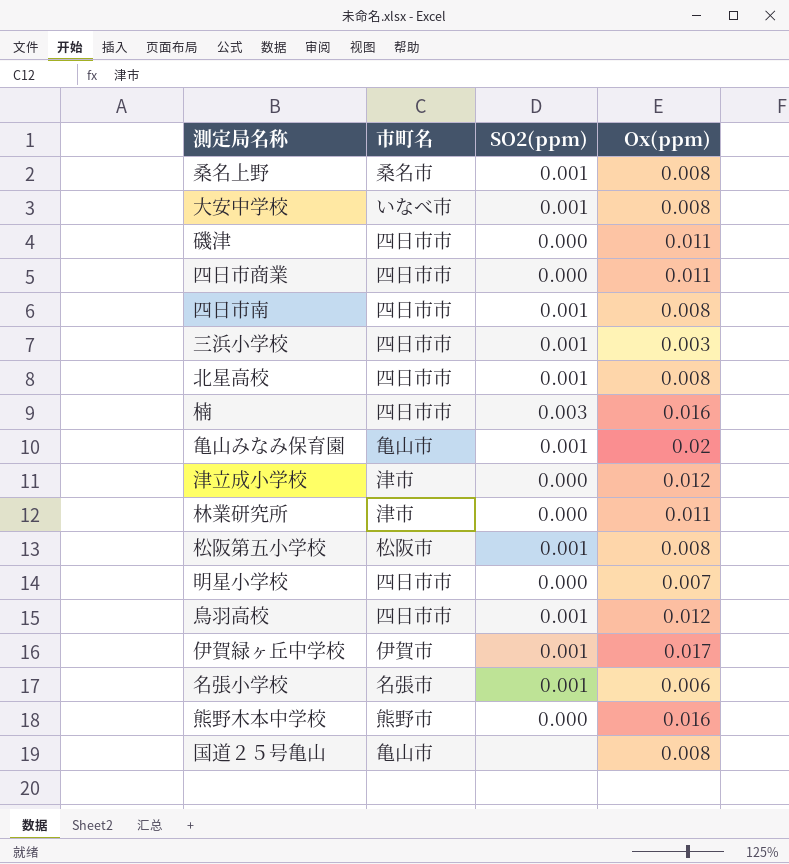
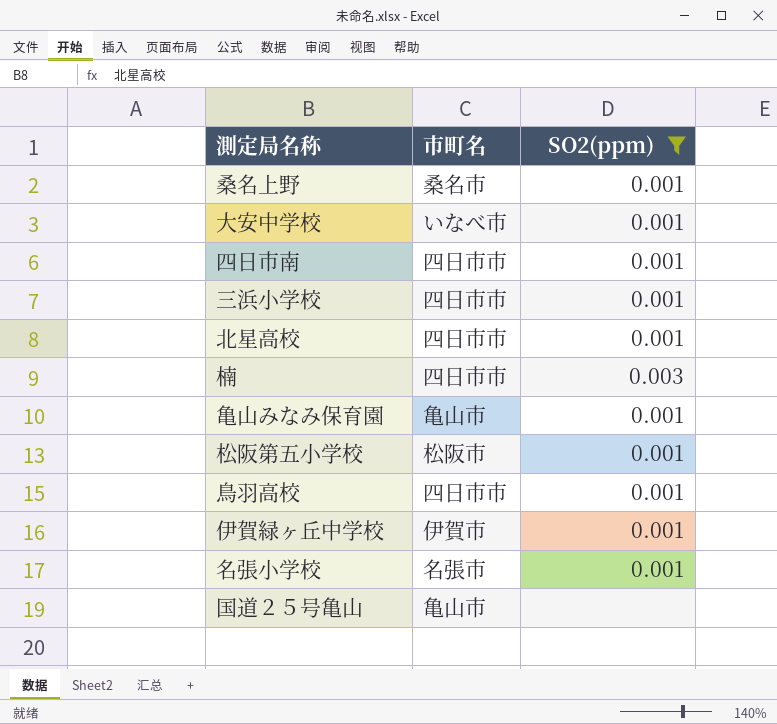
filter: none -> SO2(ppm) != 0.000
column Ox(ppm) | position: 4 -> none

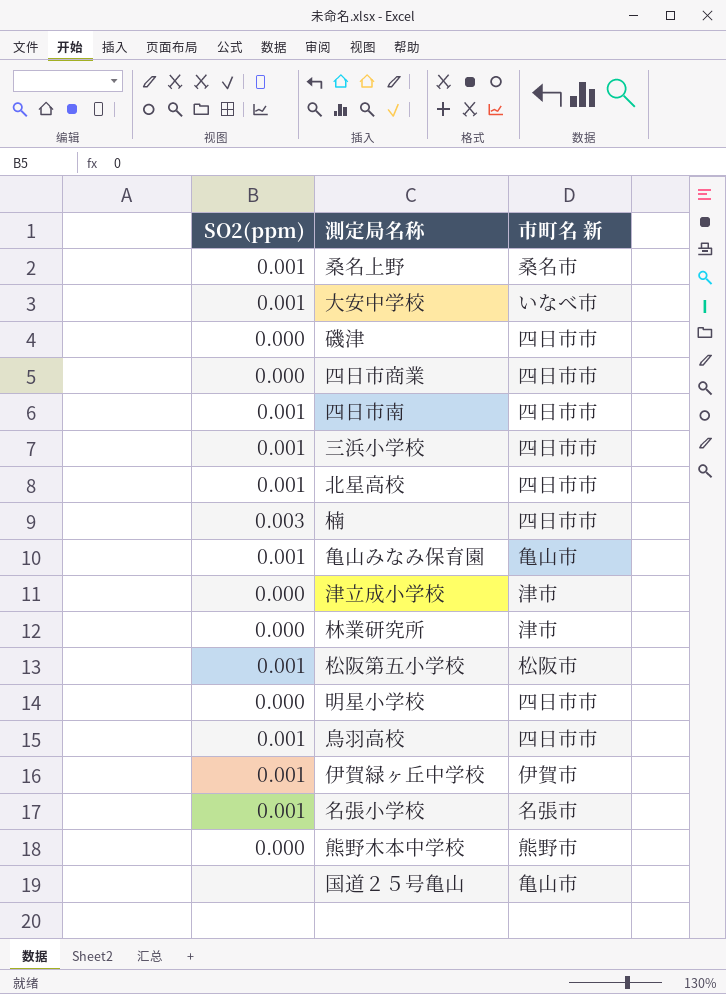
filter: SO2(ppm) != 0.000 -> none
column SO2(ppm) | position: 3 -> 1
column name: 市町名 -> 市町名 新

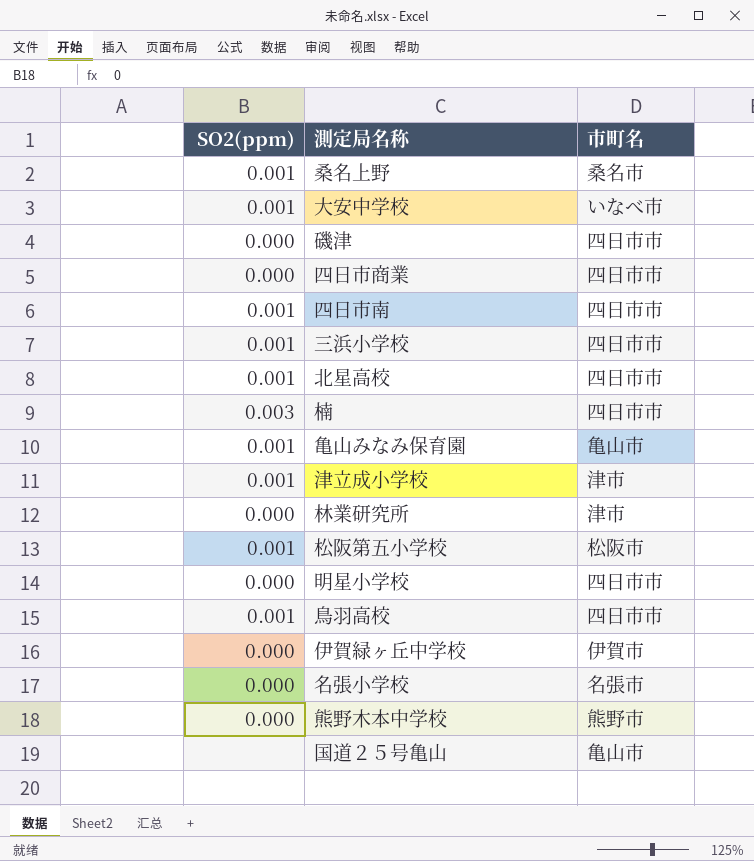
column name: 市町名 新 -> 市町名
津立成小学校 | SO2(ppm): 0.000 -> 0.001
伊賀緑ヶ丘中学校 | SO2(ppm): 0.001 -> 0.000
名張小学校 | SO2(ppm): 0.001 -> 0.000

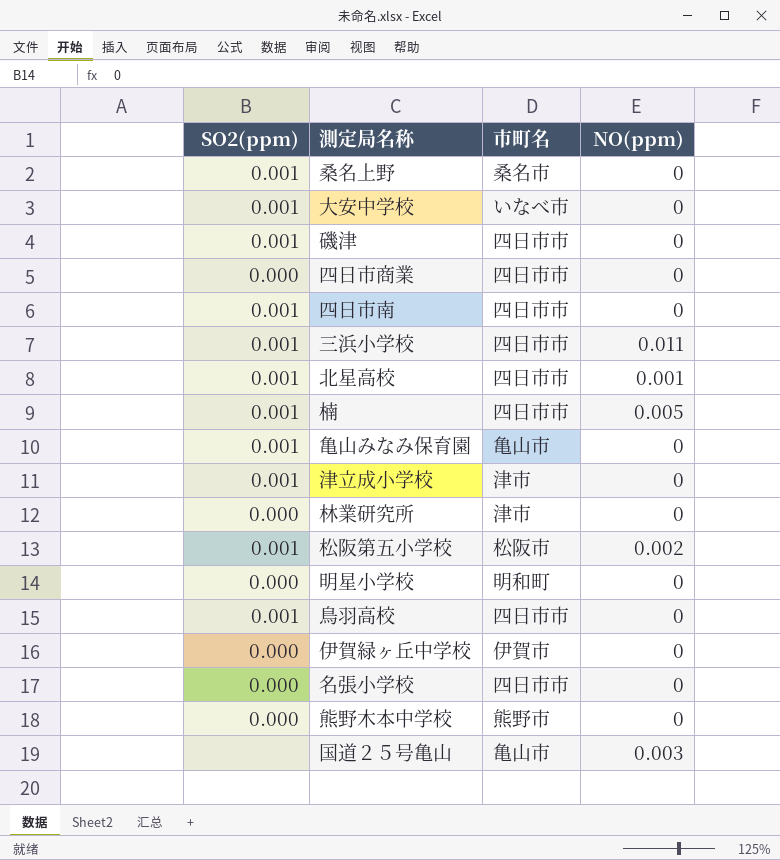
column NO(ppm) | position: none -> 4
磯津 | SO2(ppm): 0.000 -> 0.001
楠 | SO2(ppm): 0.003 -> 0.001
明星小学校 | 市町名: 四日市市 -> 明和町
名張小学校 | 市町名: 名張市 -> 四日市市

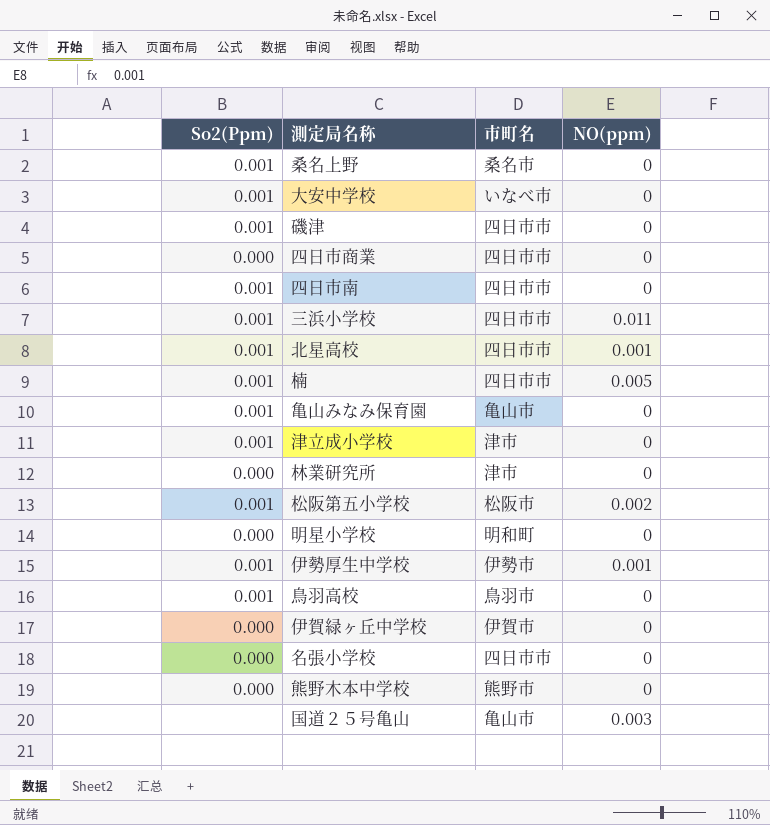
column name: SO2(ppm) -> So2(Ppm)
row 伊勢厚生中学校: none -> 0.001 | 伊勢市 | 0.001
鳥羽高校 | 市町名: 四日市市 -> 鳥羽市

